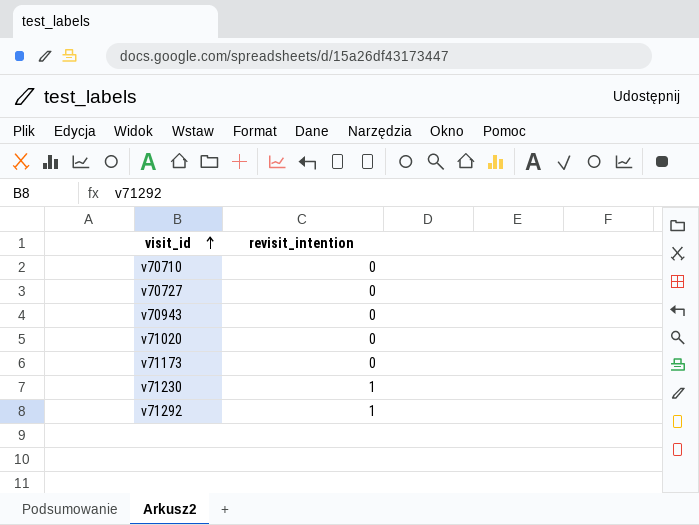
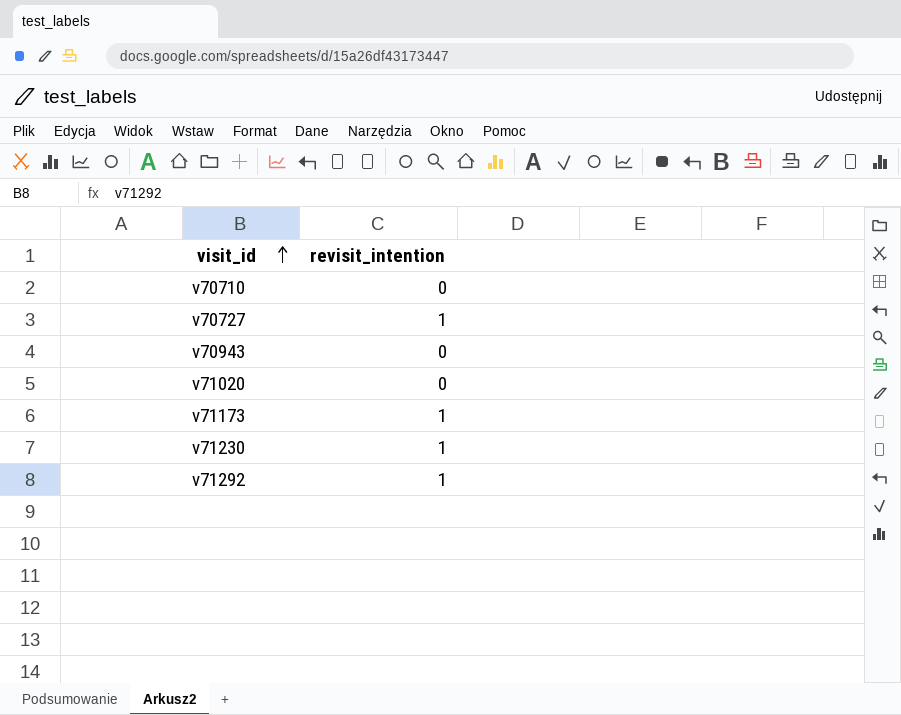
v70727 | revisit_intention: 0 -> 1
v71173 | revisit_intention: 0 -> 1

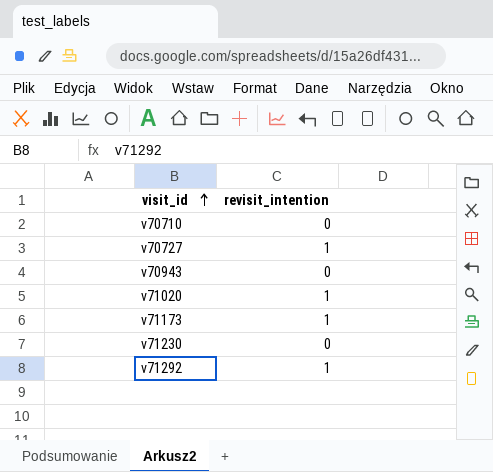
v71020 | revisit_intention: 0 -> 1
v71230 | revisit_intention: 1 -> 0

